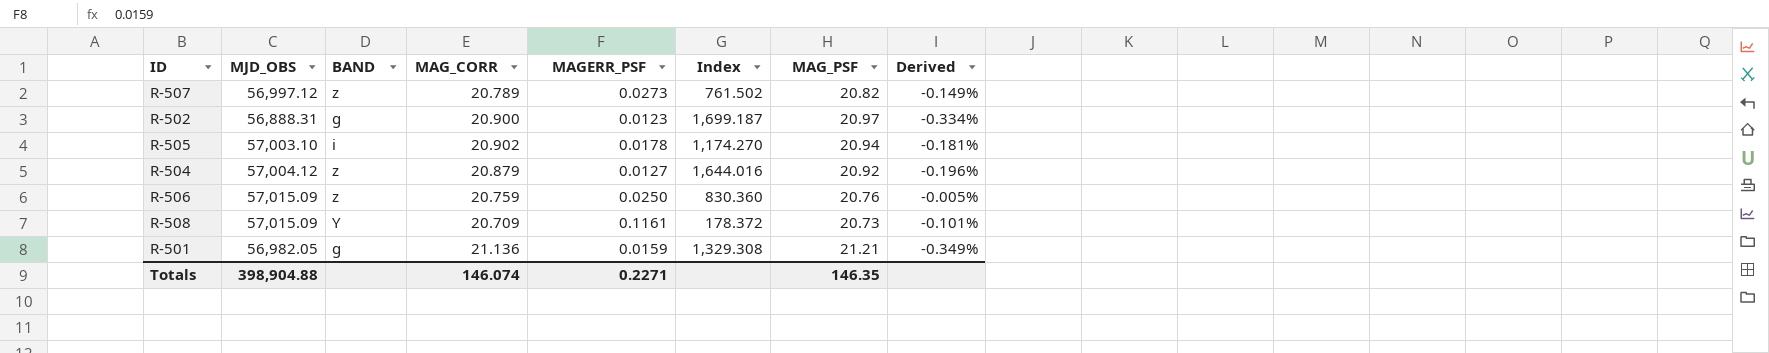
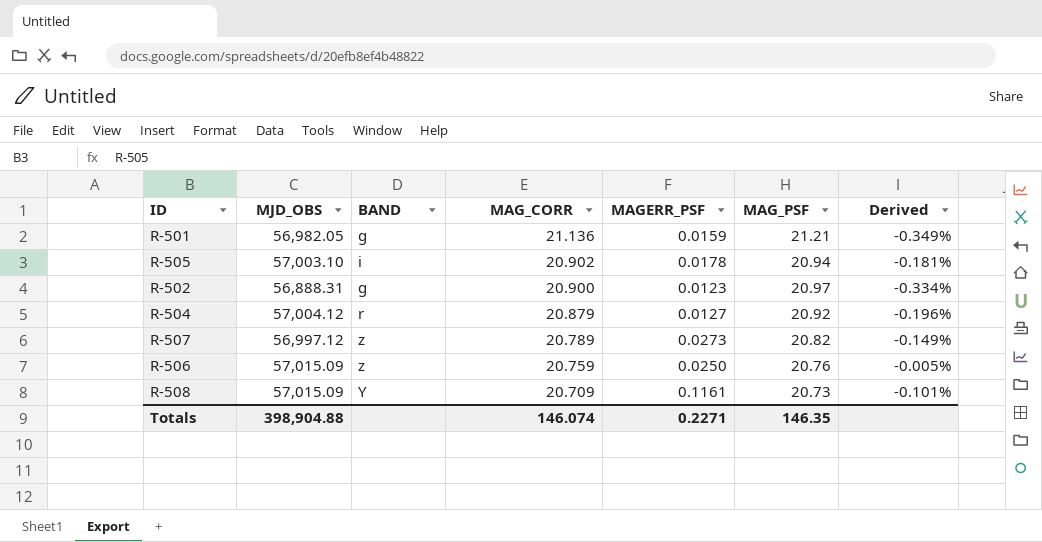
row order: none -> MAG_CORR descending
column Index | formula: [MAG_CORR] / [MAGERR_PSF] -> none
R-504 | BAND: z -> r

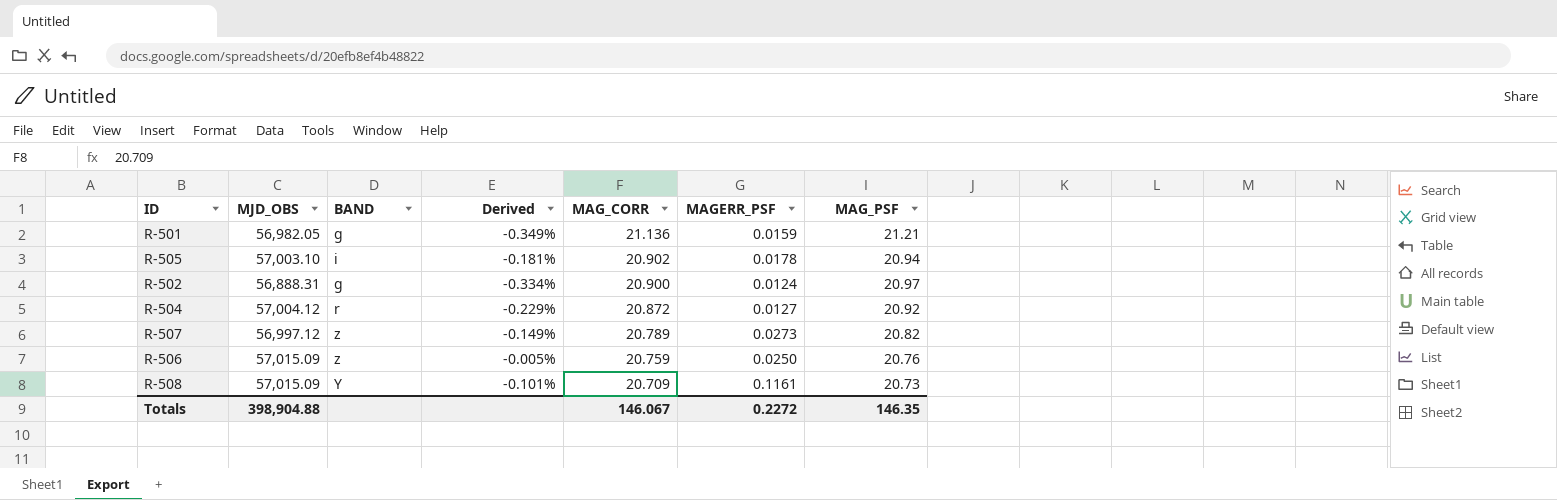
column Derived | position: 7 -> 4
R-502 | MAGERR_PSF: 0.0123 -> 0.0124
R-504 | Derived: -0.196% -> -0.229%
R-504 | MAG_CORR: 20.879 -> 20.872
Totals | MAG_CORR: 146.074 -> 146.067
Totals | MAGERR_PSF: 0.2271 -> 0.2272

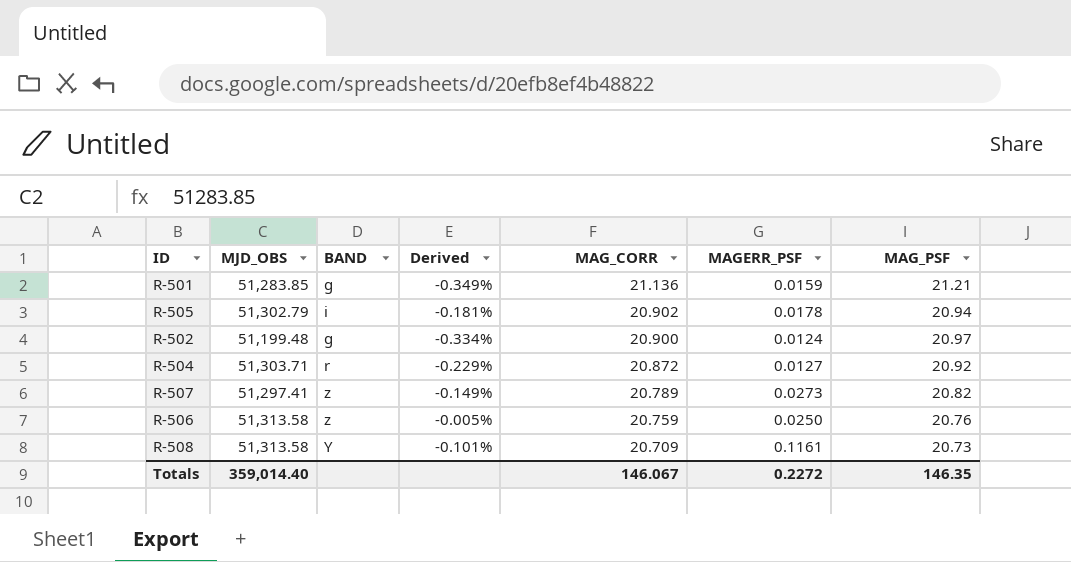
R-501 | MJD_OBS: 56,982.05 -> 51,283.85
R-505 | MJD_OBS: 57,003.10 -> 51,302.79
R-502 | MJD_OBS: 56,888.31 -> 51,199.48
R-504 | MJD_OBS: 57,004.12 -> 51,303.71
R-507 | MJD_OBS: 56,997.12 -> 51,297.41
R-506 | MJD_OBS: 57,015.09 -> 51,313.58
R-508 | MJD_OBS: 57,015.09 -> 51,313.58
Totals | MJD_OBS: 398,904.88 -> 359,014.40

